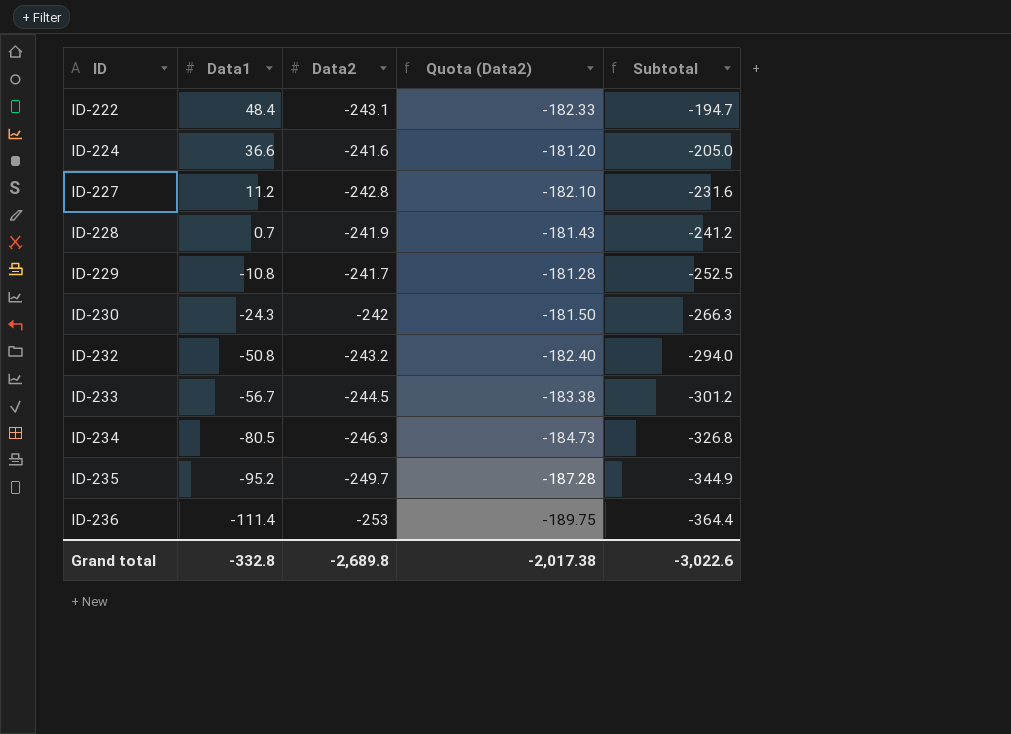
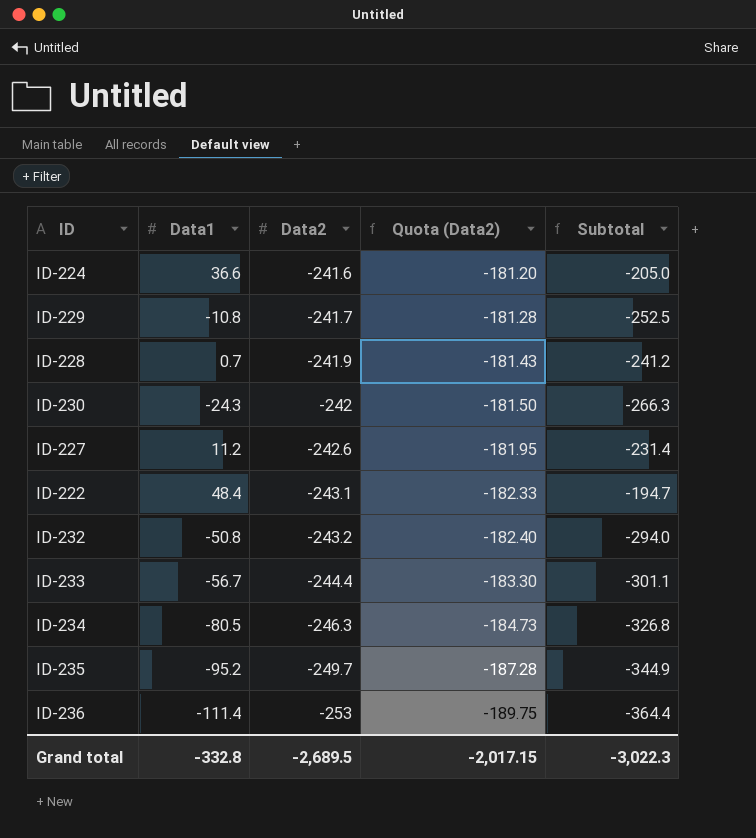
row order: ID ascending -> Data2 descending
ID-227 | Data2: -242.8 -> -242.6
ID-227 | Quota (Data2): -182.10 -> -181.95
ID-227 | Subtotal: -231.6 -> -231.4
ID-233 | Data2: -244.5 -> -244.4
ID-233 | Quota (Data2): -183.38 -> -183.30
ID-233 | Subtotal: -301.2 -> -301.1
Grand total | Data2: -2,689.8 -> -2,689.5
Grand total | Quota (Data2): -2,017.38 -> -2,017.15
Grand total | Subtotal: -3,022.6 -> -3,022.3

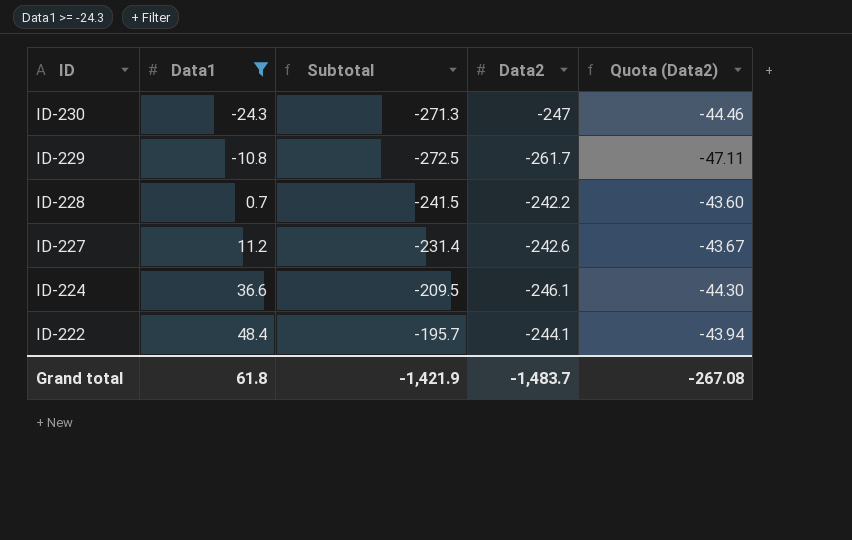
filter: none -> Data1 >= -24.3
row order: Data2 descending -> ID descending
column Subtotal | position: 5 -> 3
column Quota (Data2) | formula: [Data2] * 0.75 -> [Data2] * 0.18
ID-230 | Subtotal: -266.3 -> -271.3
ID-230 | Data2: -242 -> -247
ID-229 | Subtotal: -252.5 -> -272.5
ID-229 | Data2: -241.7 -> -261.7
ID-228 | Subtotal: -241.2 -> -241.5
ID-228 | Data2: -241.9 -> -242.2
ID-224 | Subtotal: -205.0 -> -209.5
ID-224 | Data2: -241.6 -> -246.1
ID-222 | Subtotal: -194.7 -> -195.7
ID-222 | Data2: -243.1 -> -244.1
Grand total | Data1: -332.8 -> 61.8
Grand total | Subtotal: -3,022.3 -> -1,421.9
Grand total | Data2: -2,689.5 -> -1,483.7
Grand total | Quota (Data2): -2,017.15 -> -267.08

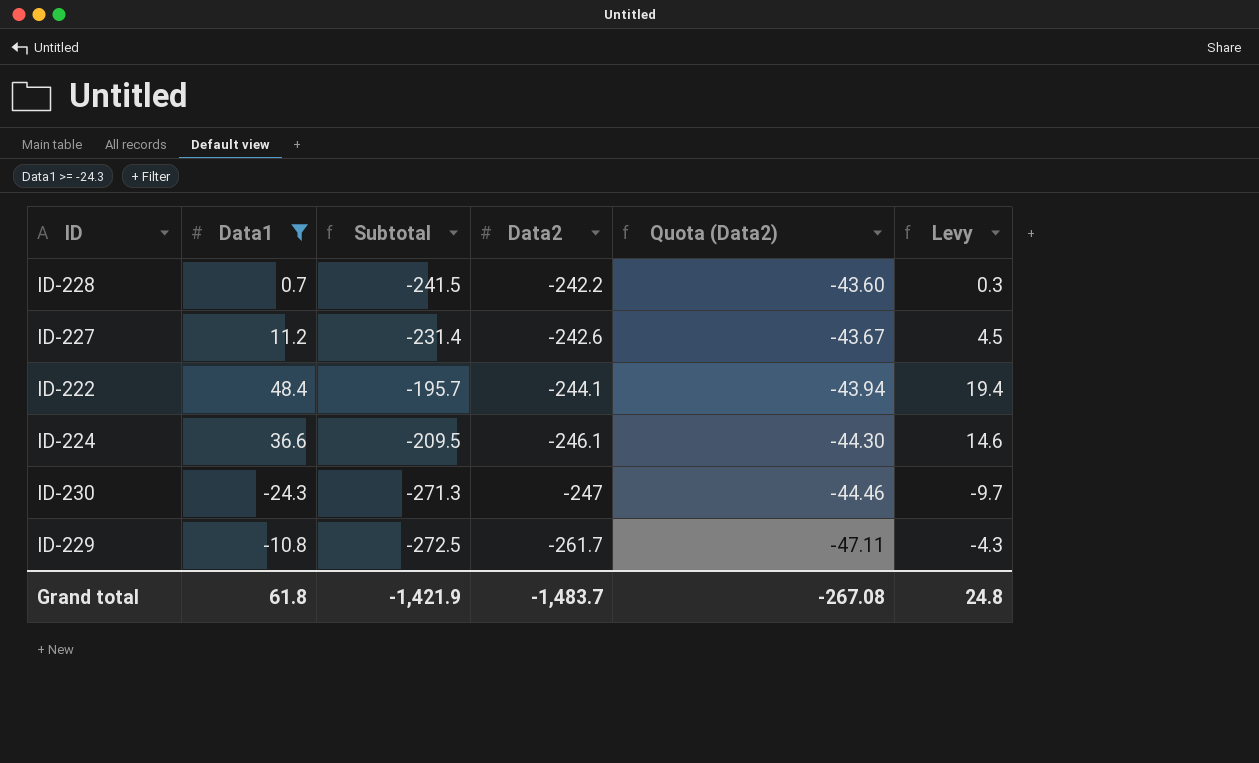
row order: ID descending -> Data2 descending
column Levy | formula: none -> [Data1] * 0.4

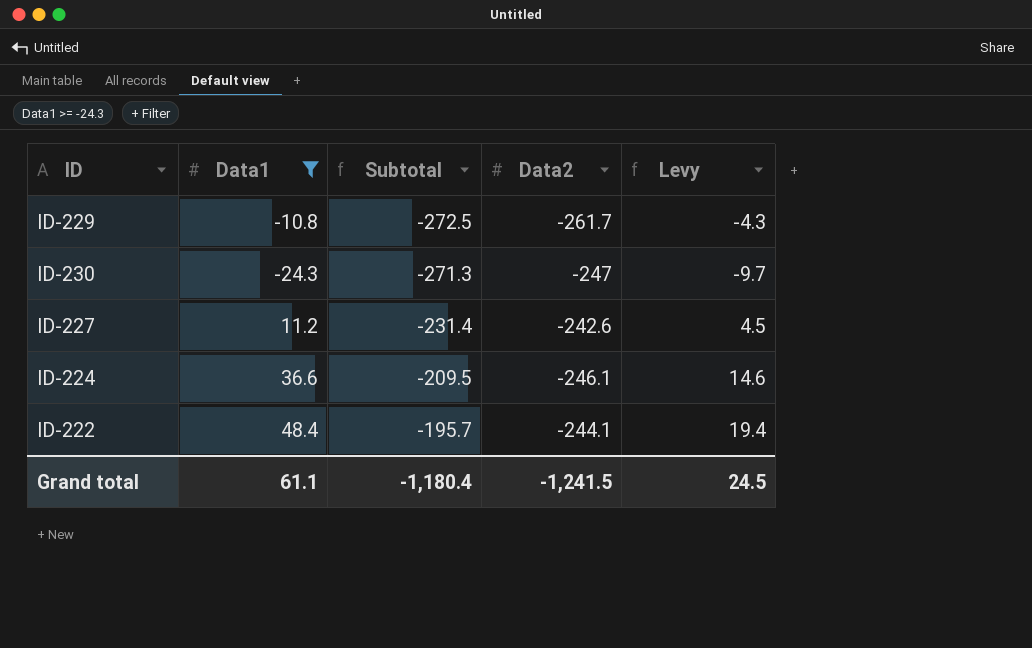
row order: Data2 descending -> Subtotal ascending
column Quota (Data2) | formula: [Data2] * 0.18 -> none
row ID-228: 0.7 | -241.5 | -242.2 | -43.60 | 0.3 -> none
Grand total | Data1: 61.8 -> 61.1
Grand total | Subtotal: -1,421.9 -> -1,180.4
Grand total | Data2: -1,483.7 -> -1,241.5
Grand total | Levy: 24.8 -> 24.5

